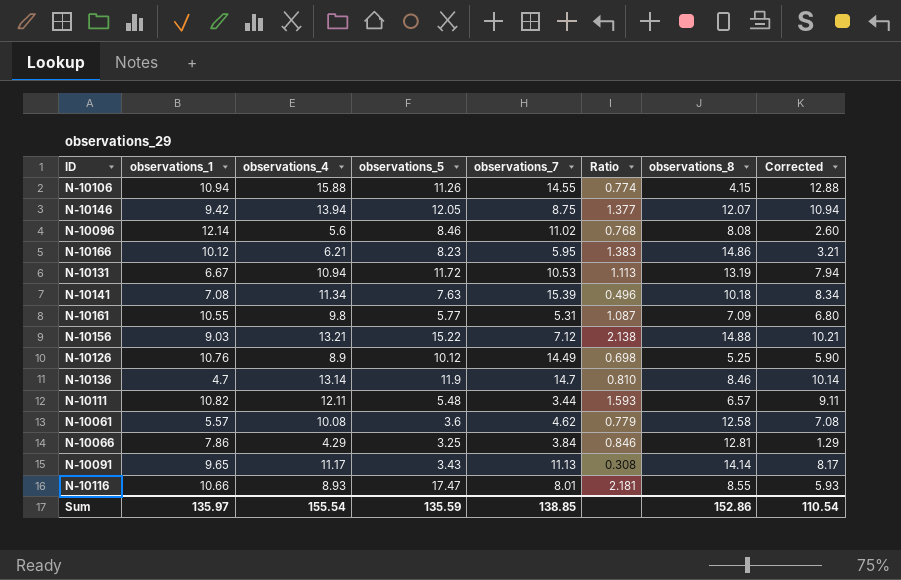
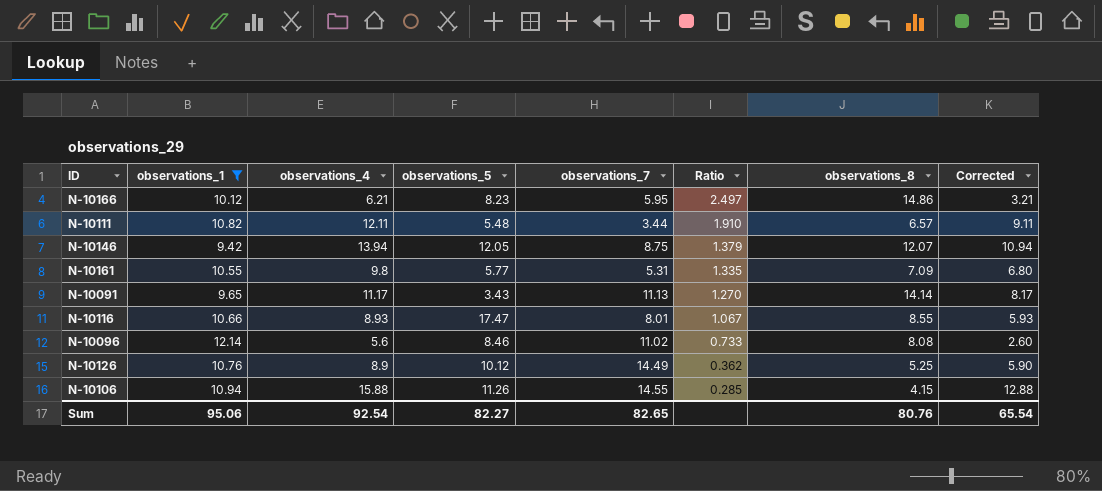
filter: none -> observations_1 >= 9.42
row order: none -> Ratio descending
column Ratio | formula: [observations_5] / [observations_7] -> [observations_8] / [observations_7]
Sum | observations_1: 135.97 -> 95.06
Sum | observations_4: 155.54 -> 92.54
Sum | observations_5: 135.59 -> 82.27
Sum | observations_7: 138.85 -> 82.65
Sum | observations_8: 152.86 -> 80.76
Sum | Corrected: 110.54 -> 65.54

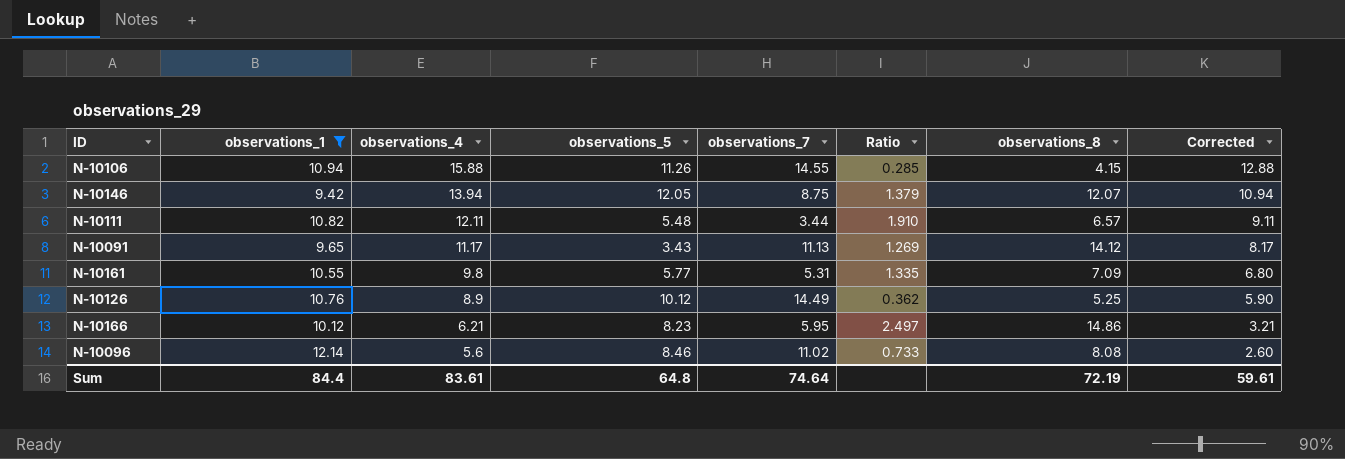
row order: Ratio descending -> observations_4 descending
row N-10116: 10.66 | 8.93 | 17.47 | 8.01 | 1.067 | 8.55 | 5.93 -> none
N-10091 | Ratio: 1.270 -> 1.269
N-10091 | observations_8: 14.14 -> 14.12
Sum | observations_1: 95.06 -> 84.4
Sum | observations_4: 92.54 -> 83.61
Sum | observations_5: 82.27 -> 64.8
Sum | observations_7: 82.65 -> 74.64
Sum | observations_8: 80.76 -> 72.19
Sum | Corrected: 65.54 -> 59.61

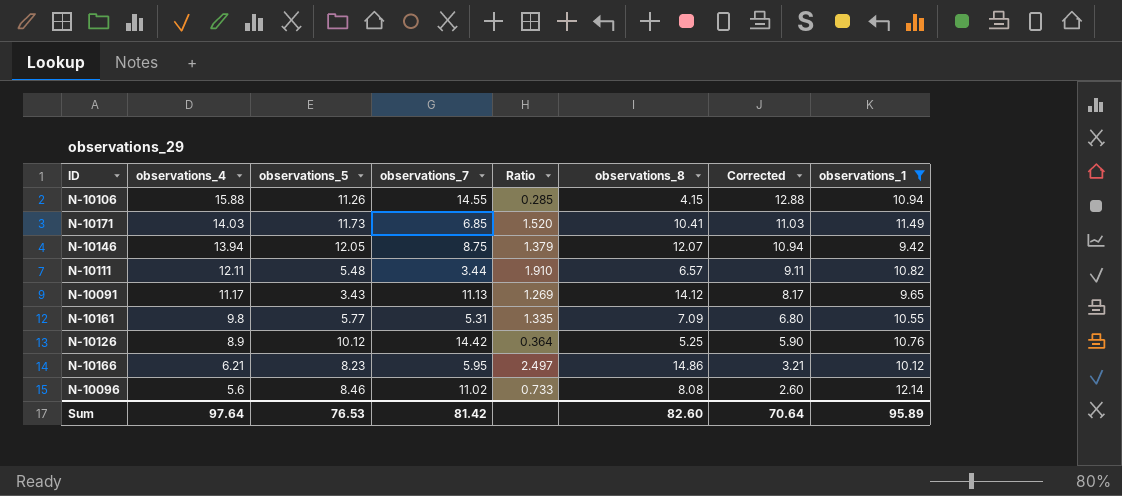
column observations_1 | position: 2 -> 8
row N-10171: none -> 14.03 | 11.73 | 6.85 | 1.520 | 10.41 | 11.03 | 11.49
N-10126 | observations_7: 14.49 -> 14.42
N-10126 | Ratio: 0.362 -> 0.364
Sum | observations_4: 83.61 -> 97.64
Sum | observations_5: 64.8 -> 76.53
Sum | observations_7: 74.64 -> 81.42
Sum | observations_8: 72.19 -> 82.60
Sum | Corrected: 59.61 -> 70.64
Sum | observations_1: 84.4 -> 95.89

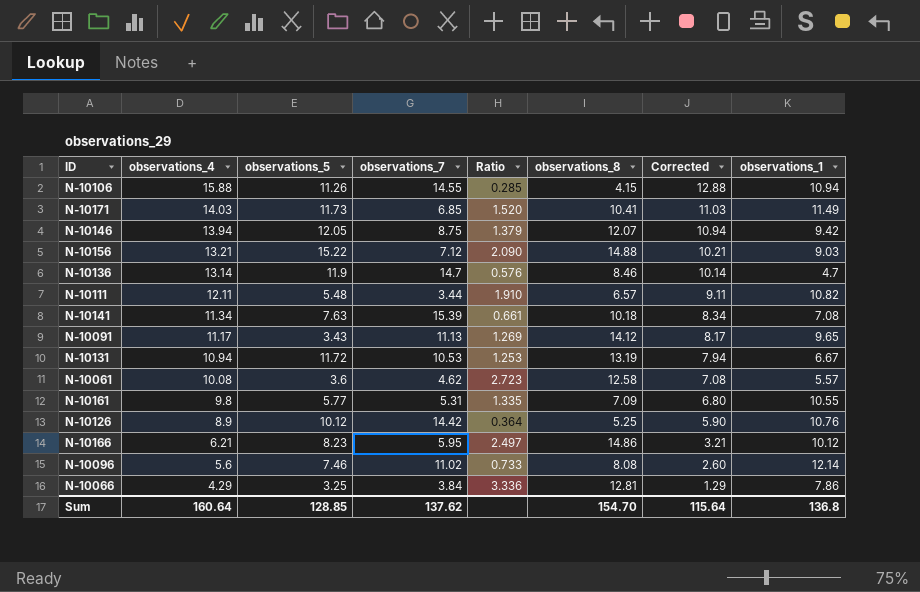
filter: observations_1 >= 9.42 -> none
N-10096 | observations_5: 8.46 -> 7.46
Sum | observations_4: 97.64 -> 160.64
Sum | observations_5: 76.53 -> 128.85
Sum | observations_7: 81.42 -> 137.62
Sum | observations_8: 82.60 -> 154.70
Sum | Corrected: 70.64 -> 115.64
Sum | observations_1: 95.89 -> 136.8

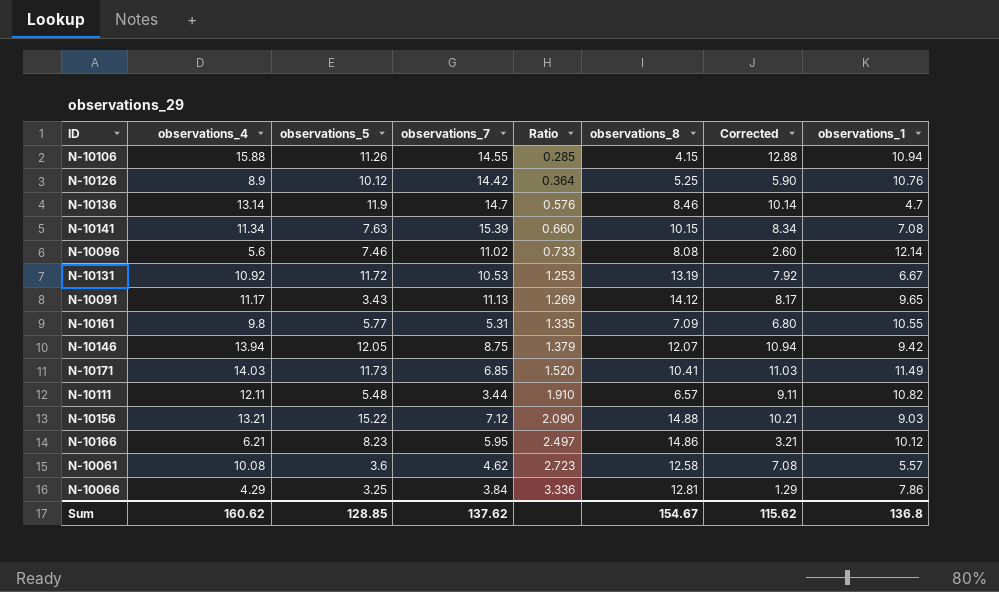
row order: observations_4 descending -> Ratio ascending
N-10141 | Ratio: 0.661 -> 0.660
N-10141 | observations_8: 10.18 -> 10.15
N-10131 | observations_4: 10.94 -> 10.92
N-10131 | Corrected: 7.94 -> 7.92
Sum | observations_4: 160.64 -> 160.62
Sum | observations_8: 154.70 -> 154.67
Sum | Corrected: 115.64 -> 115.62

